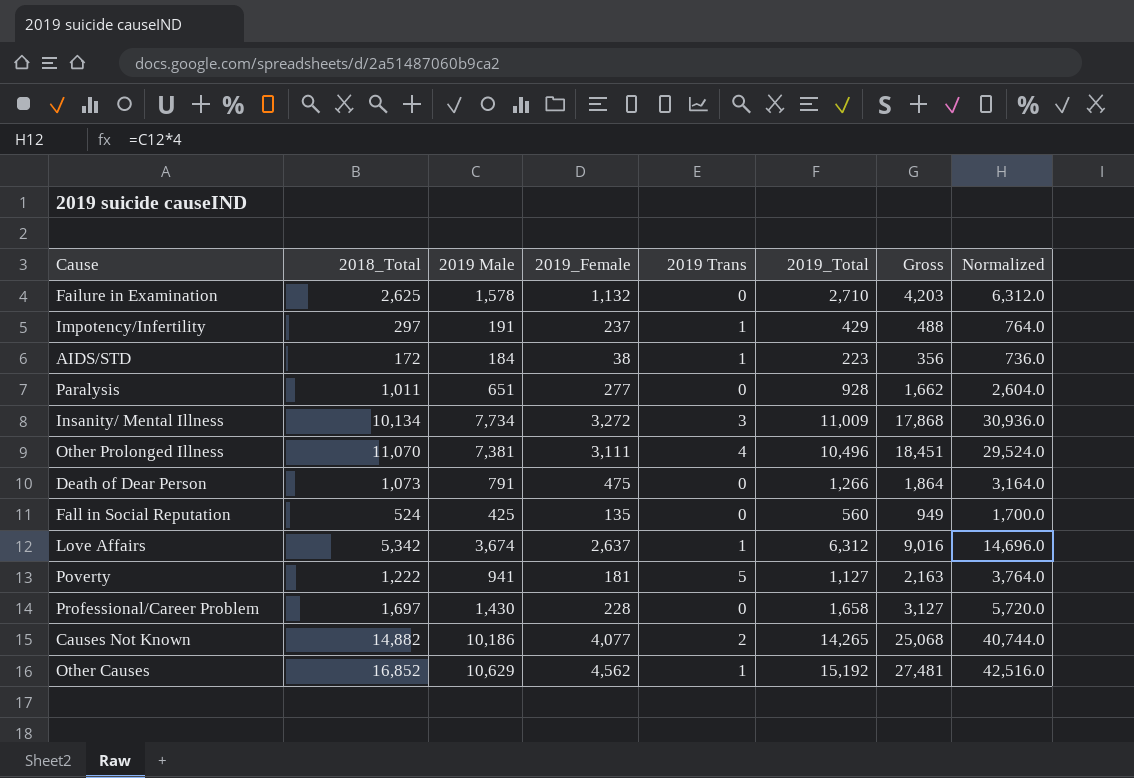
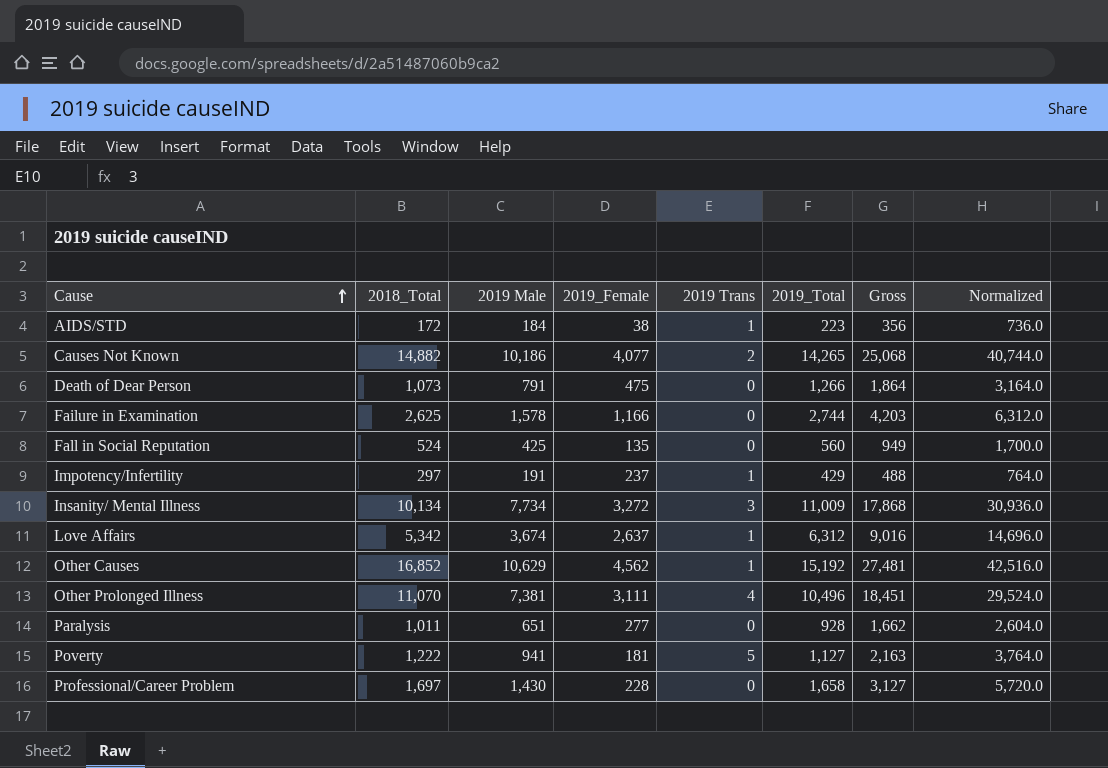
row order: none -> Cause ascending
Failure in Examination | 2019_Female: 1,132 -> 1,166
Failure in Examination | 2019_Total: 2,710 -> 2,744

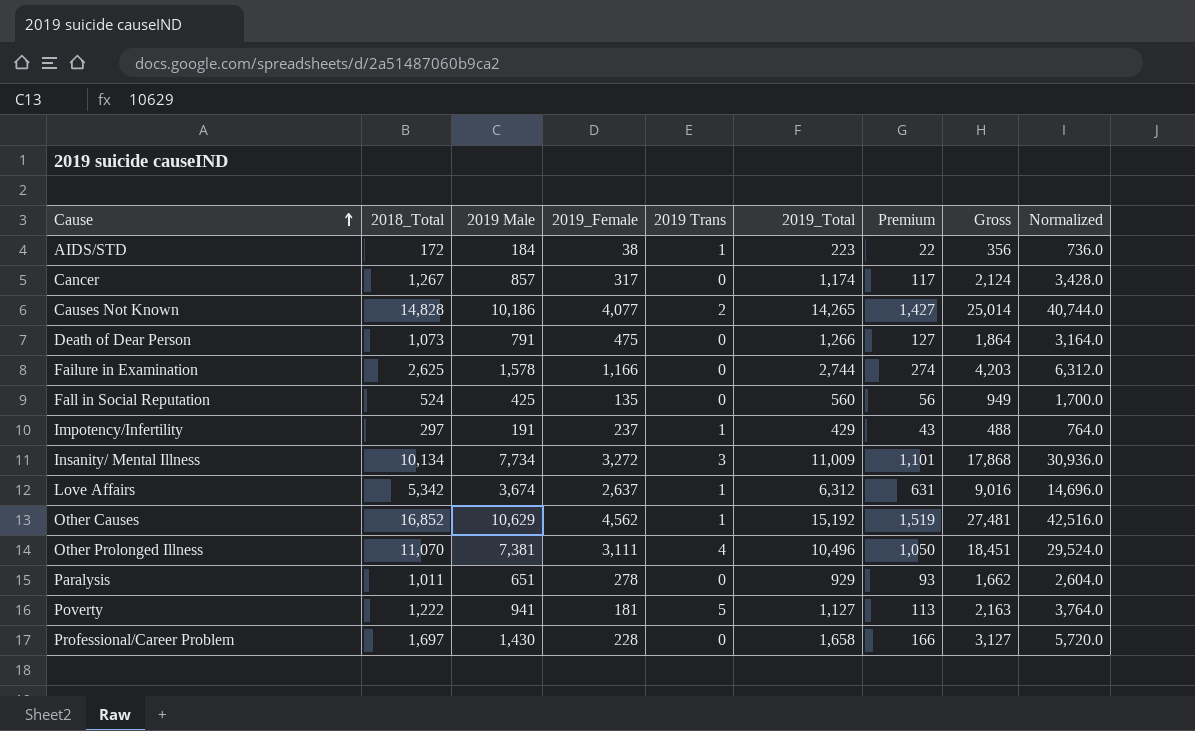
column Premium | formula: none -> [2019_Total] * 0.1
row Cancer: none -> 1,267 | 857 | 317 | 0 | 1,174 | 117 | 2,124 | 3,428.0
Causes Not Known | 2018_Total: 14,882 -> 14,828
Causes Not Known | Gross: 25,068 -> 25,014
Paralysis | 2019_Female: 277 -> 278
Paralysis | 2019_Total: 928 -> 929

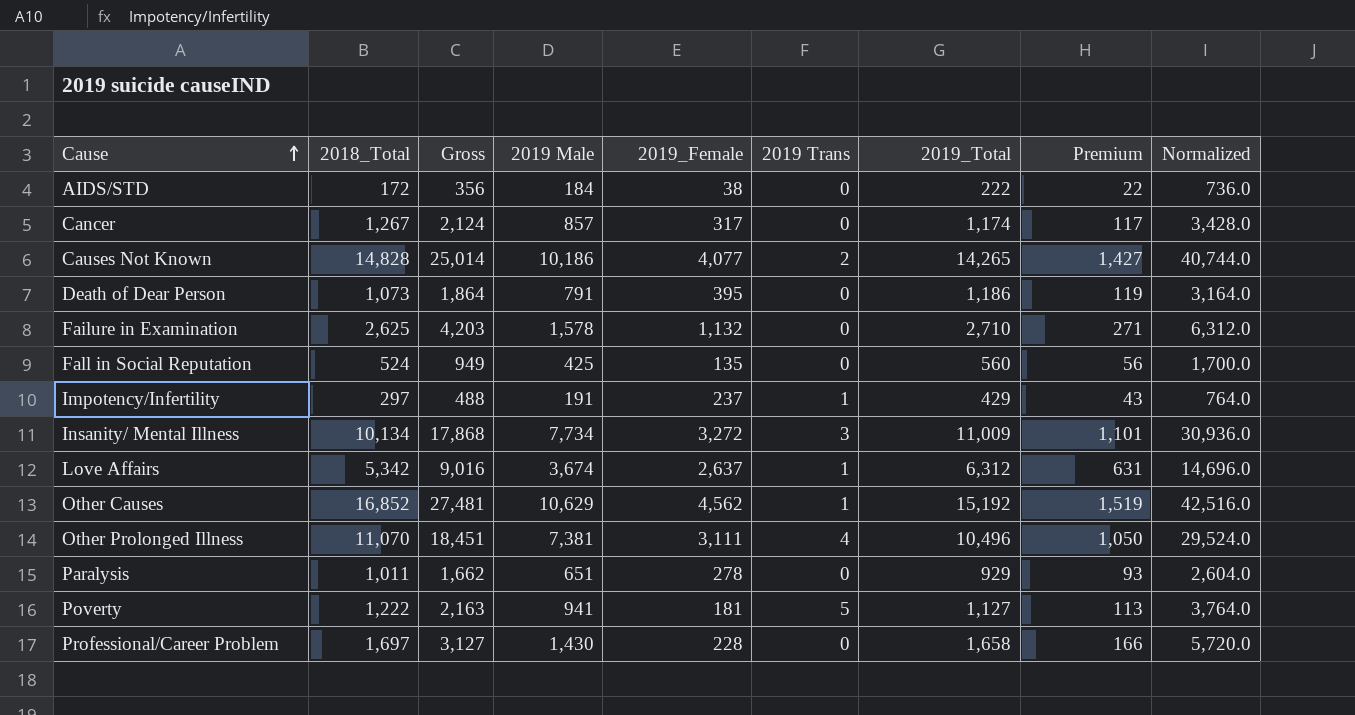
column Gross | position: 8 -> 3
AIDS/STD | 2019 Trans: 1 -> 0
AIDS/STD | 2019_Total: 223 -> 222
Death of Dear Person | 2019_Female: 475 -> 395
Death of Dear Person | 2019_Total: 1,266 -> 1,186
Death of Dear Person | Premium: 127 -> 119
Failure in Examination | 2019_Female: 1,166 -> 1,132
Failure in Examination | 2019_Total: 2,744 -> 2,710
Failure in Examination | Premium: 274 -> 271

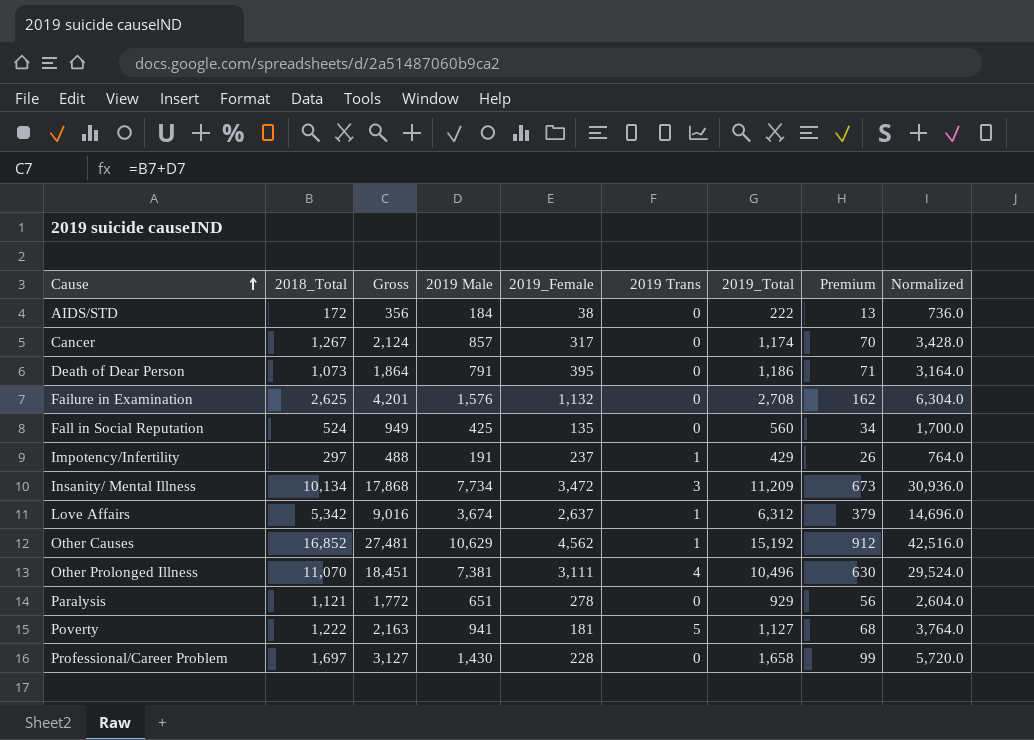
column Premium | formula: [2019_Total] * 0.1 -> [2019_Total] * 0.06
row Causes Not Known: 14,828 | 25,014 | 10,186 | 4,077 | 2 | 14,265 | 1,427 | 40,744.0 -> none
Failure in Examination | Gross: 4,203 -> 4,201
Failure in Examination | 2019 Male: 1,578 -> 1,576
Failure in Examination | 2019_Total: 2,710 -> 2,708
Failure in Examination | Normalized: 6,312.0 -> 6,304.0
Insanity/ Mental Illness | 2019_Female: 3,272 -> 3,472
Insanity/ Mental Illness | 2019_Total: 11,009 -> 11,209
Paralysis | 2018_Total: 1,011 -> 1,121
Paralysis | Gross: 1,662 -> 1,772

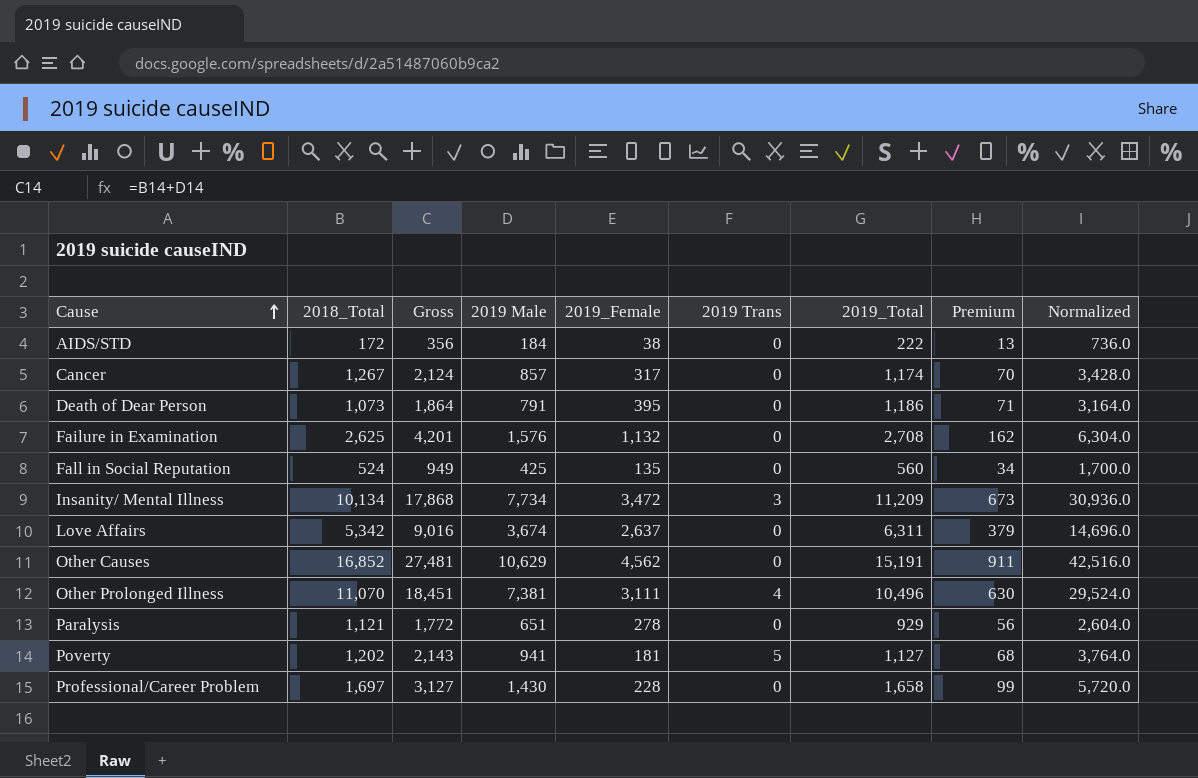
row Impotency/Infertility: 297 | 488 | 191 | 237 | 1 | 429 | 26 | 764.0 -> none
Love Affairs | 2019 Trans: 1 -> 0
Love Affairs | 2019_Total: 6,312 -> 6,311
Other Causes | 2019 Trans: 1 -> 0
Other Causes | 2019_Total: 15,192 -> 15,191
Other Causes | Premium: 912 -> 911
Poverty | 2018_Total: 1,222 -> 1,202
Poverty | Gross: 2,163 -> 2,143

